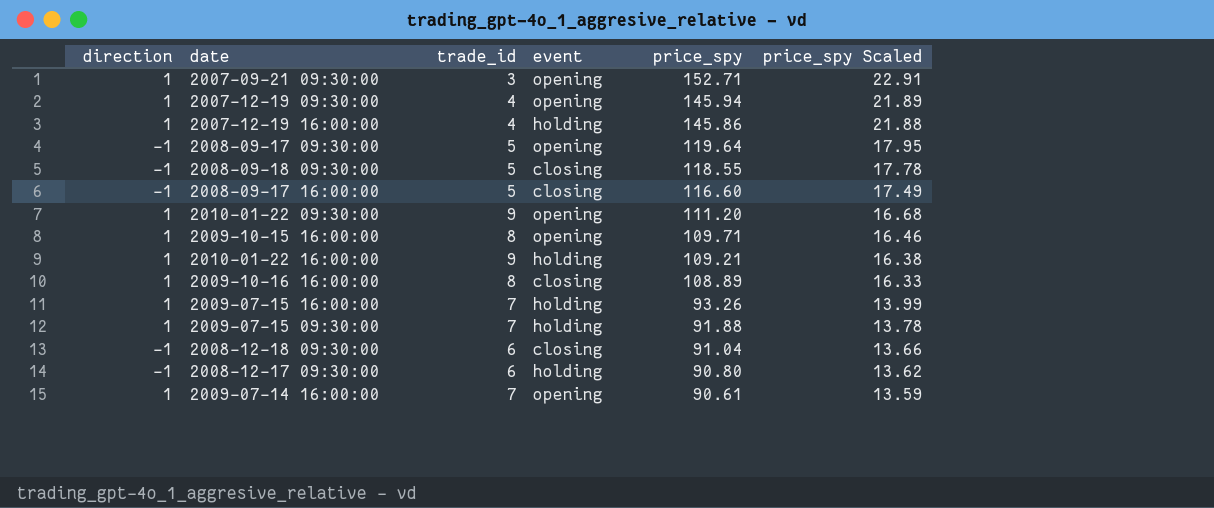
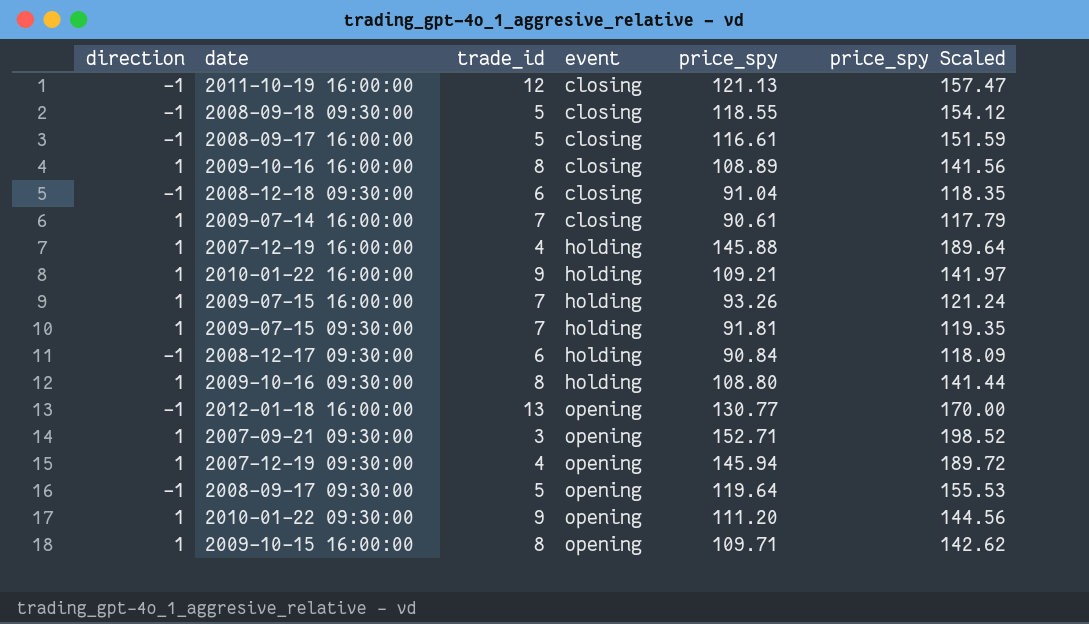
row order: price_spy descending -> event ascending
column price_spy Scaled | formula: [price_spy] * 0.15 -> [price_spy] * 1.3
row 2011-10-19 16:00:00: none -> -1 | 12 | closing | 121.13 | 157.47
2008-09-17 16:00:00 | price_spy: 116.60 -> 116.61
2009-07-14 16:00:00 | event: opening -> closing
2007-12-19 16:00:00 | price_spy: 145.86 -> 145.88
2009-07-15 09:30:00 | price_spy: 91.88 -> 91.81
2008-12-17 09:30:00 | price_spy: 90.80 -> 90.84
row 2009-10-16 09:30:00: none -> 1 | 8 | holding | 108.80 | 141.44
row 2012-01-18 16:00:00: none -> -1 | 13 | opening | 130.77 | 170.00

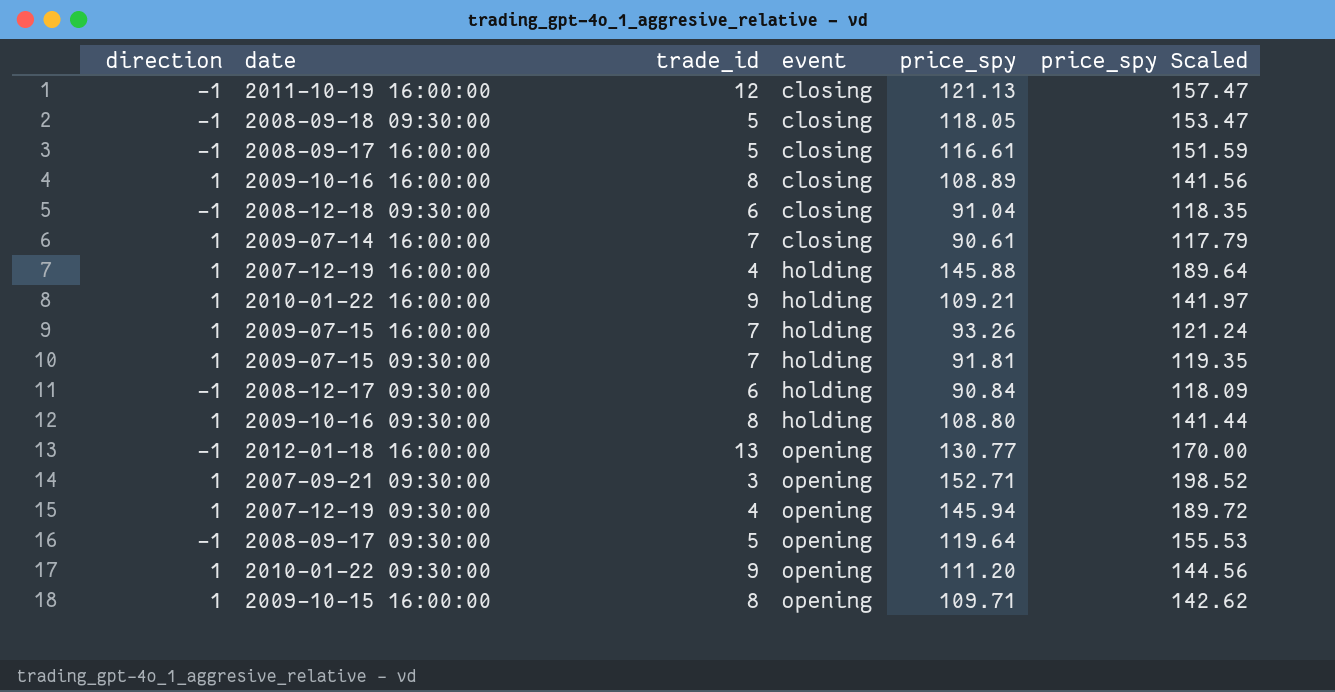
2008-09-18 09:30:00 | price_spy: 118.55 -> 118.05
2008-09-18 09:30:00 | price_spy Scaled: 154.12 -> 153.47

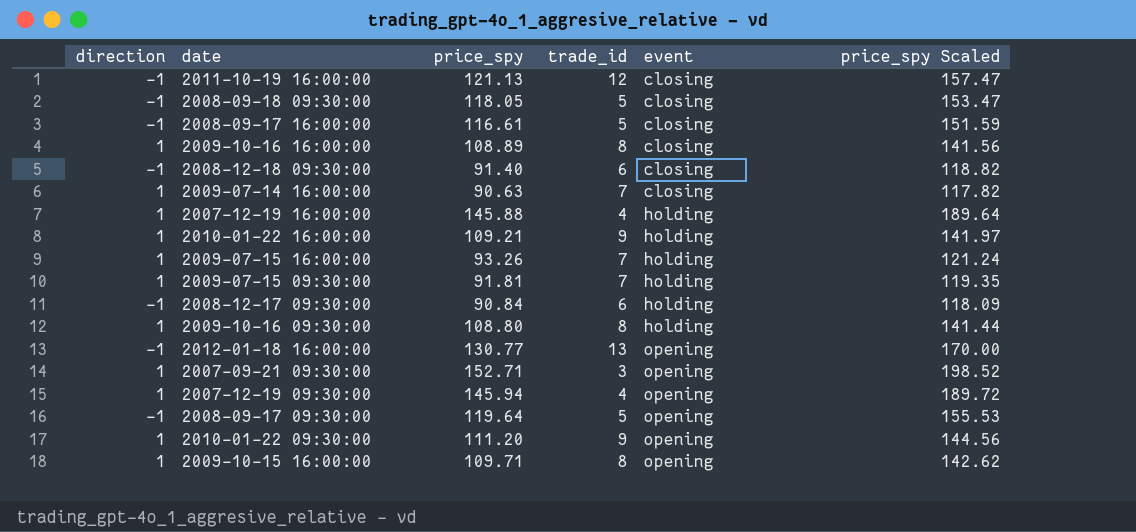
column price_spy | position: 5 -> 3
2008-12-18 09:30:00 | price_spy: 91.04 -> 91.40
2008-12-18 09:30:00 | price_spy Scaled: 118.35 -> 118.82
2009-07-14 16:00:00 | price_spy: 90.61 -> 90.63
2009-07-14 16:00:00 | price_spy Scaled: 117.79 -> 117.82

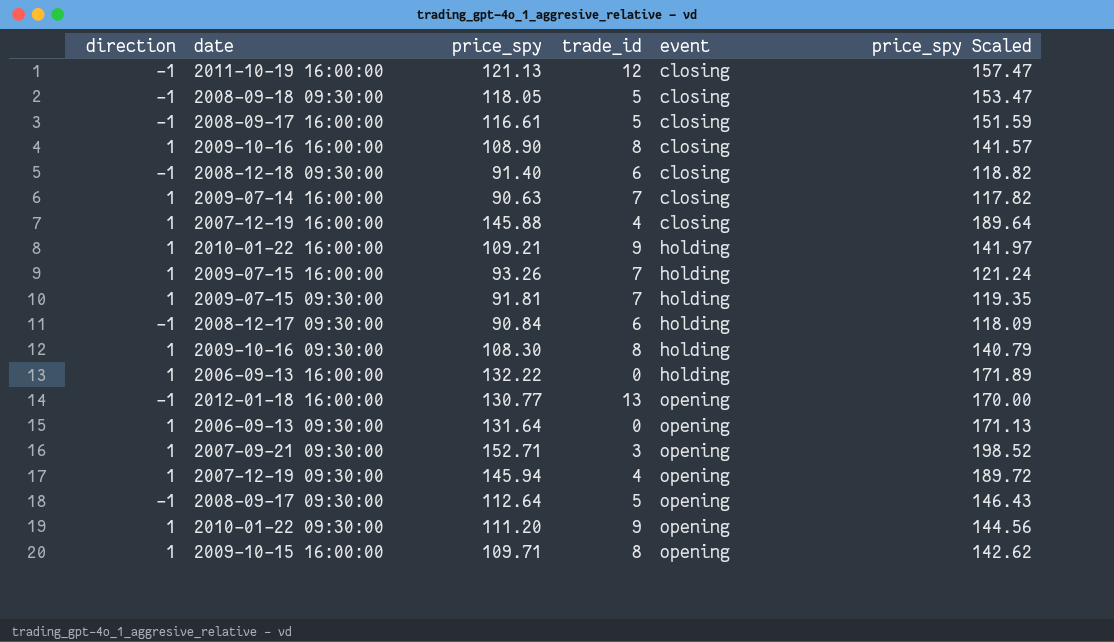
2009-10-16 16:00:00 | price_spy: 108.89 -> 108.90
2009-10-16 16:00:00 | price_spy Scaled: 141.56 -> 141.57
2007-12-19 16:00:00 | event: holding -> closing
2009-10-16 09:30:00 | price_spy: 108.80 -> 108.30
2009-10-16 09:30:00 | price_spy Scaled: 141.44 -> 140.79
row 2006-09-13 16:00:00: none -> 1 | 132.22 | 0 | holding | 171.89
row 2006-09-13 09:30:00: none -> 1 | 131.64 | 0 | opening | 171.13
2008-09-17 09:30:00 | price_spy: 119.64 -> 112.64
2008-09-17 09:30:00 | price_spy Scaled: 155.53 -> 146.43

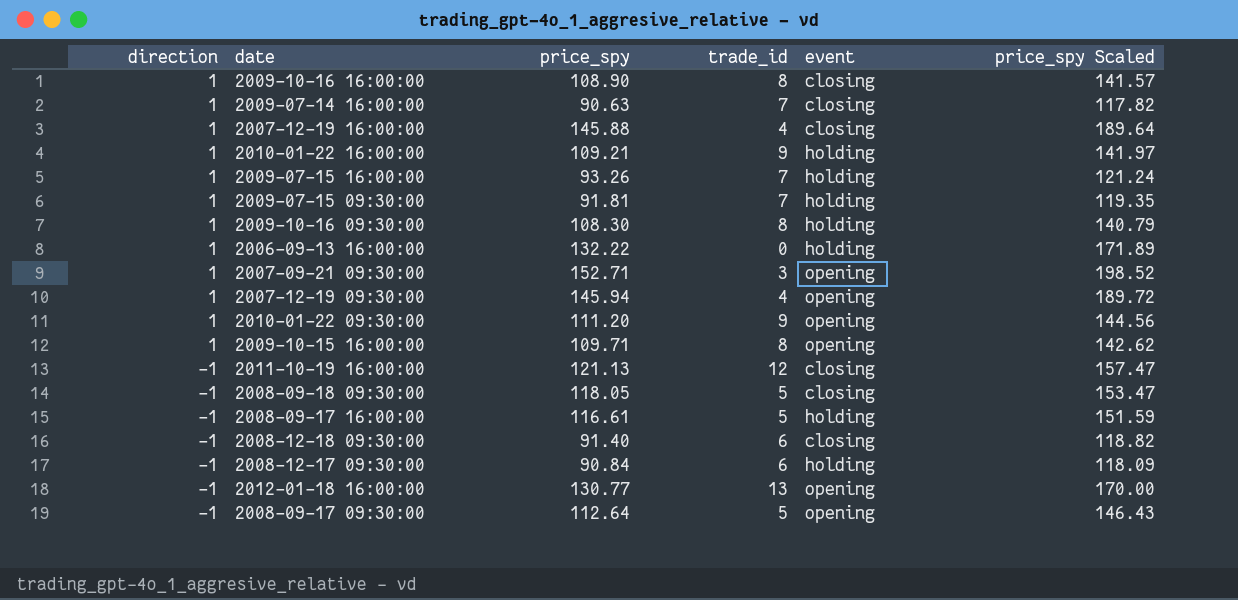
row order: event ascending -> direction descending
row 2006-09-13 09:30:00: 1 | 131.64 | 0 | opening | 171.13 -> none
2008-09-17 16:00:00 | event: closing -> holding

